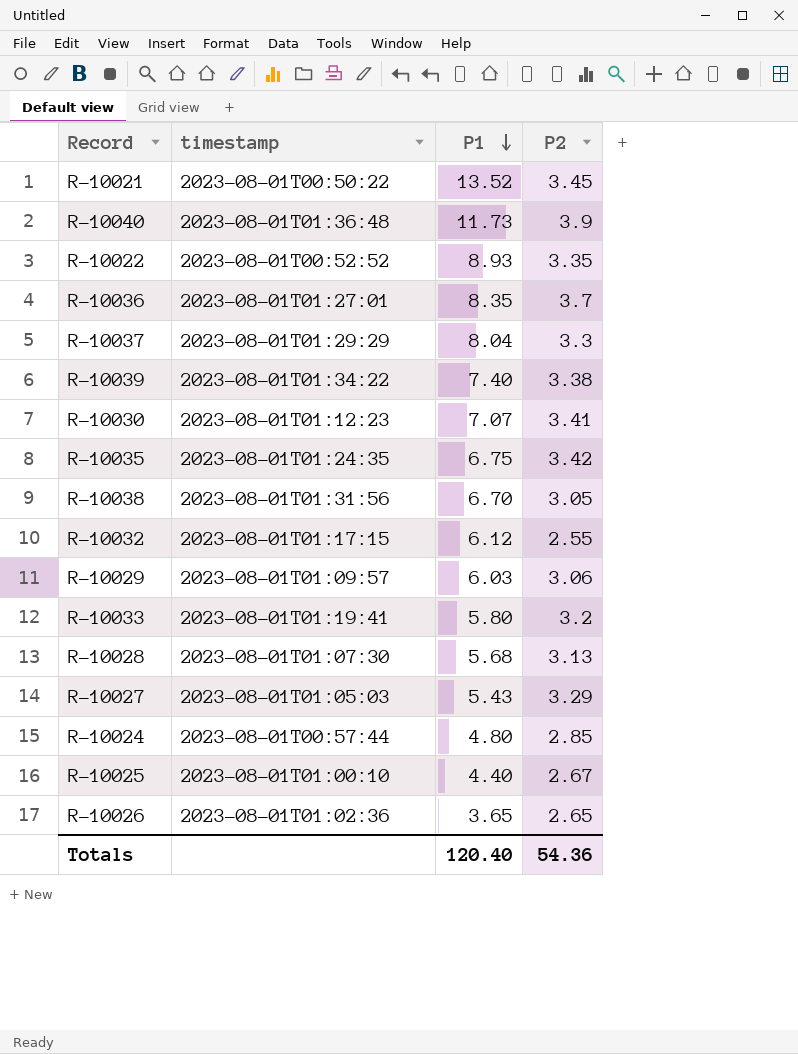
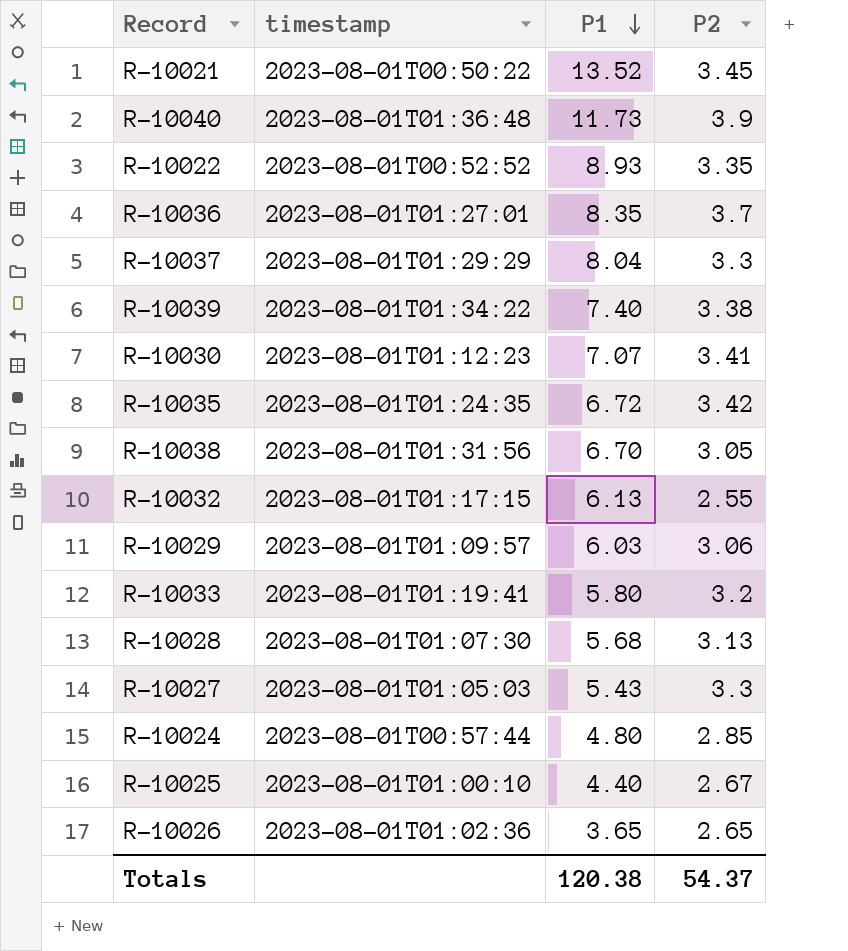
R-10035 | P1: 6.75 -> 6.72
R-10032 | P1: 6.12 -> 6.13
R-10027 | P2: 3.29 -> 3.3
Totals | P1: 120.40 -> 120.38
Totals | P2: 54.36 -> 54.37

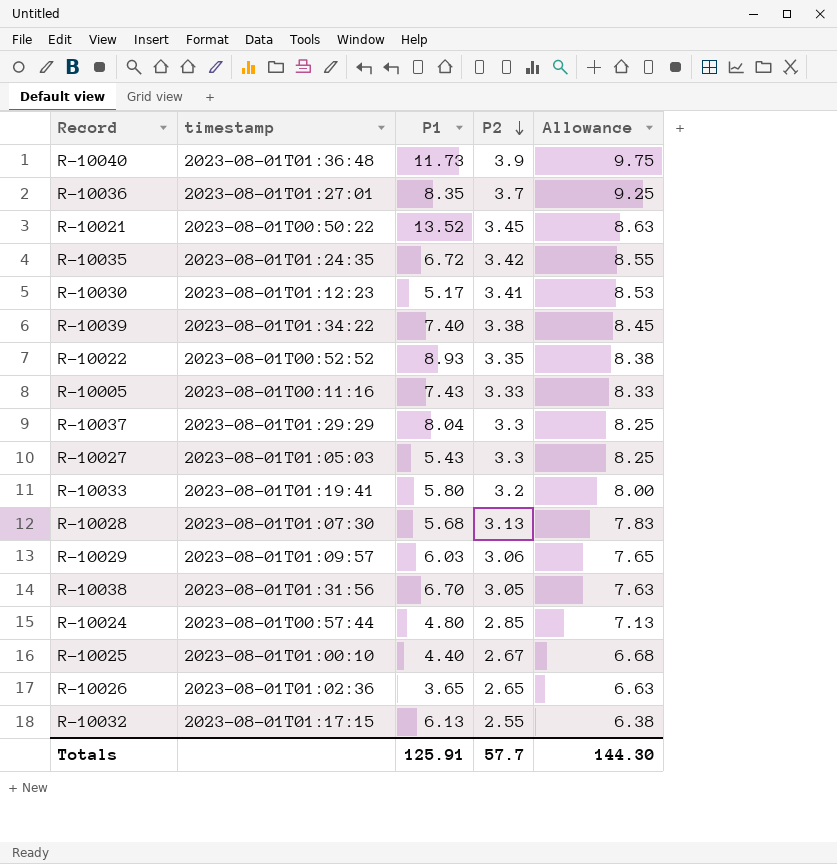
row order: P1 descending -> P2 descending
column Allowance | formula: none -> [P2] * 2.5
R-10030 | P1: 7.07 -> 5.17
row R-10005: none -> 2023-08-01T00:11:16 | 7.43 | 3.33 | 8.33
Totals | P1: 120.38 -> 125.91
Totals | P2: 54.37 -> 57.7

